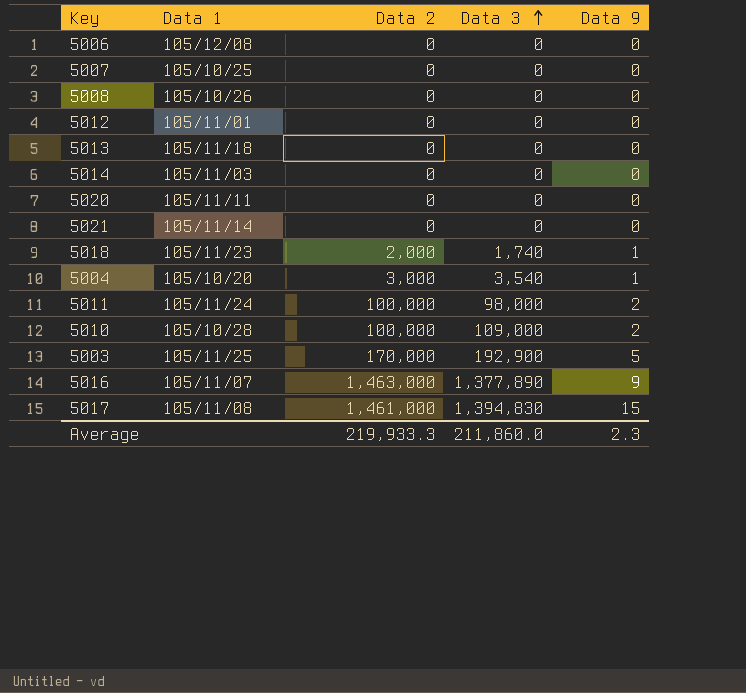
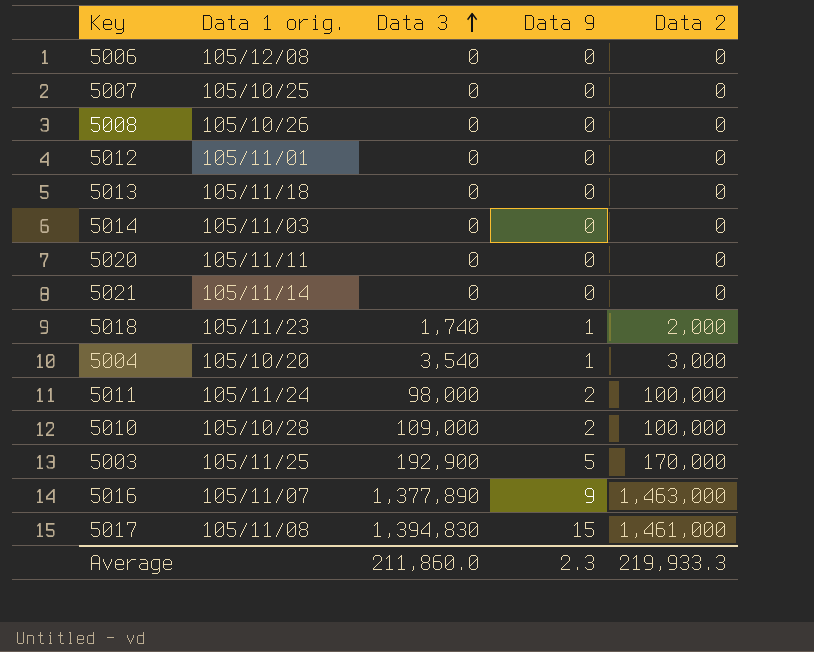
column name: Data 1 -> Data 1 orig.
column Data 2 | position: 3 -> 5

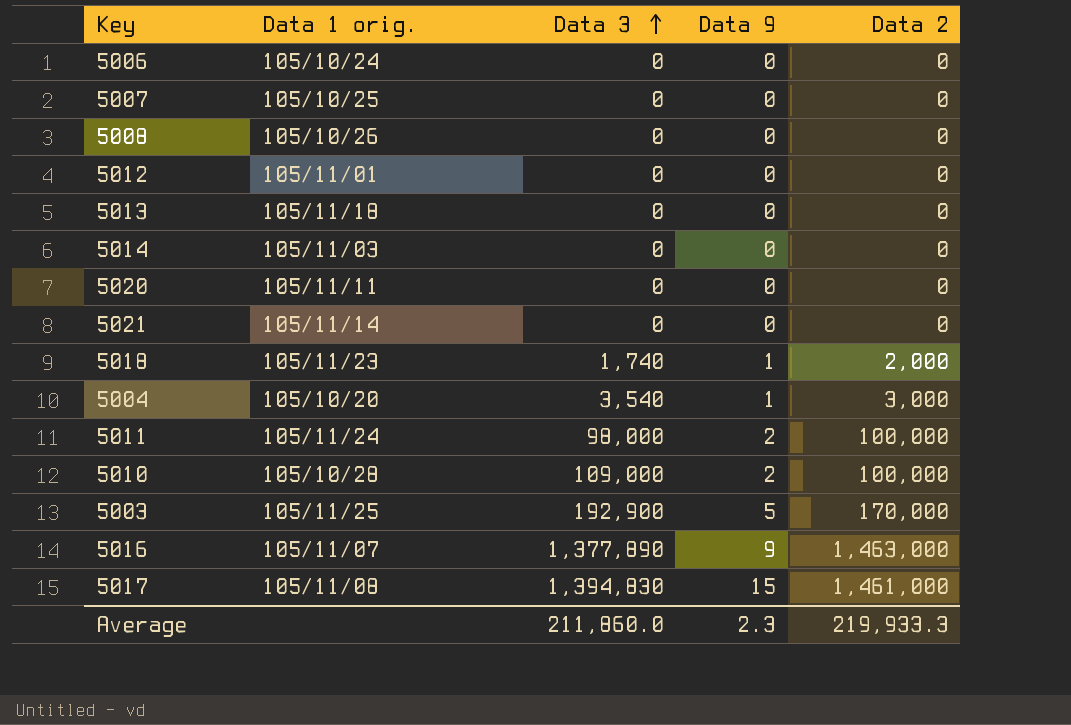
5006 | Data 1 orig.: 105/12/08 -> 105/10/24

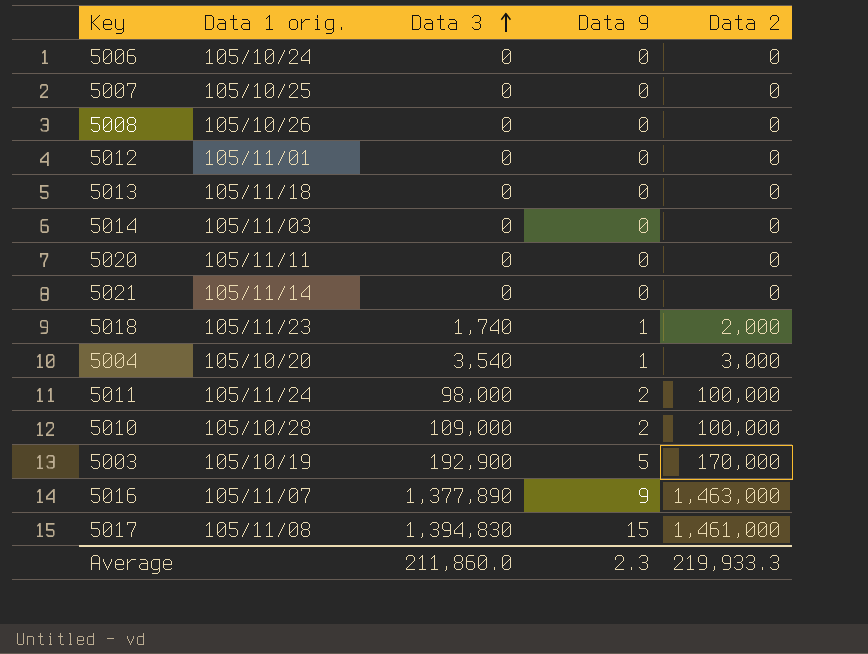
5003 | Data 1 orig.: 105/11/25 -> 105/10/19

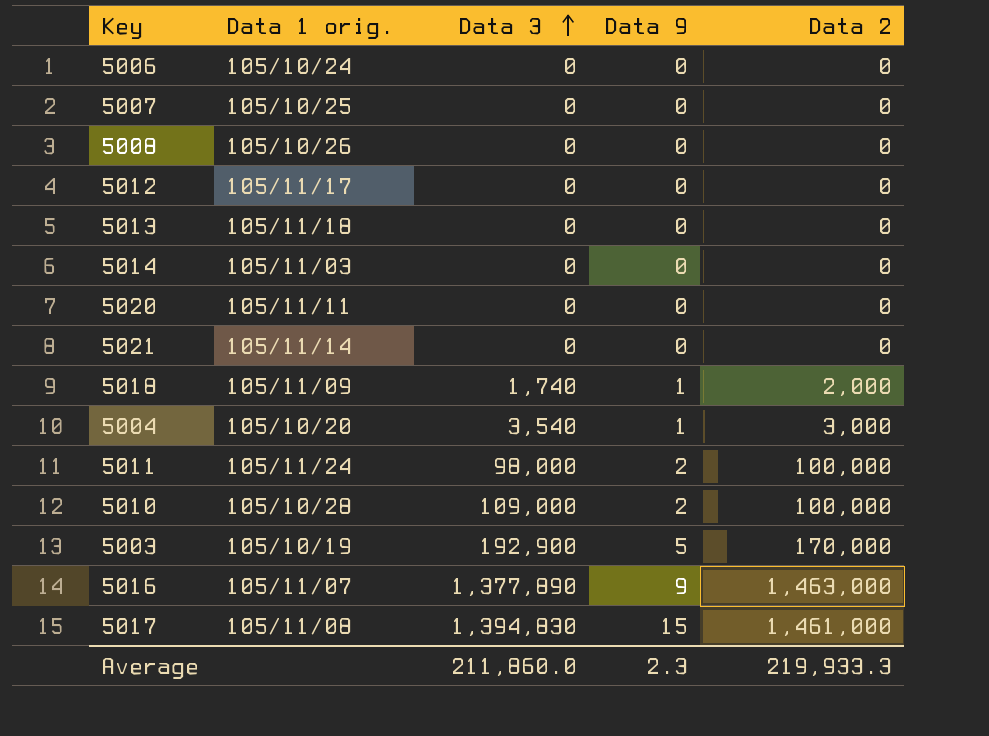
5012 | Data 1 orig.: 105/11/01 -> 105/11/17
5018 | Data 1 orig.: 105/11/23 -> 105/11/09

